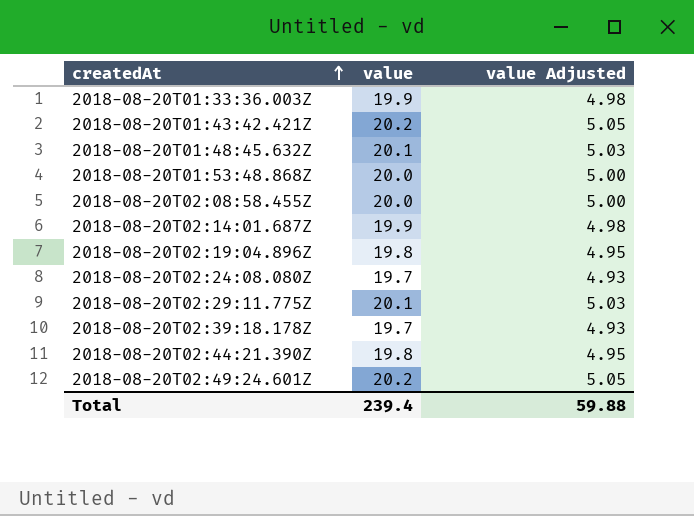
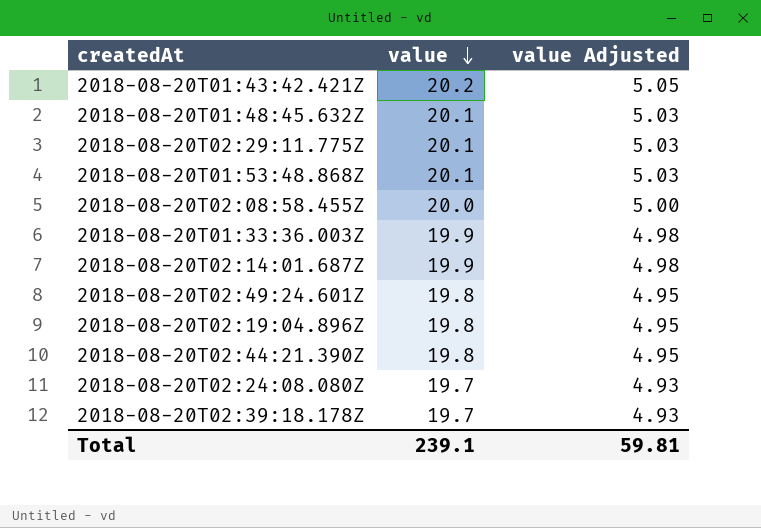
row order: createdAt ascending -> value descending
2018-08-20T01:53:48.868Z | value: 20.0 -> 20.1
2018-08-20T01:53:48.868Z | value Adjusted: 5.00 -> 5.03
2018-08-20T02:49:24.601Z | value: 20.2 -> 19.8
2018-08-20T02:49:24.601Z | value Adjusted: 5.05 -> 4.95
Total | value: 239.4 -> 239.1
Total | value Adjusted: 59.88 -> 59.81

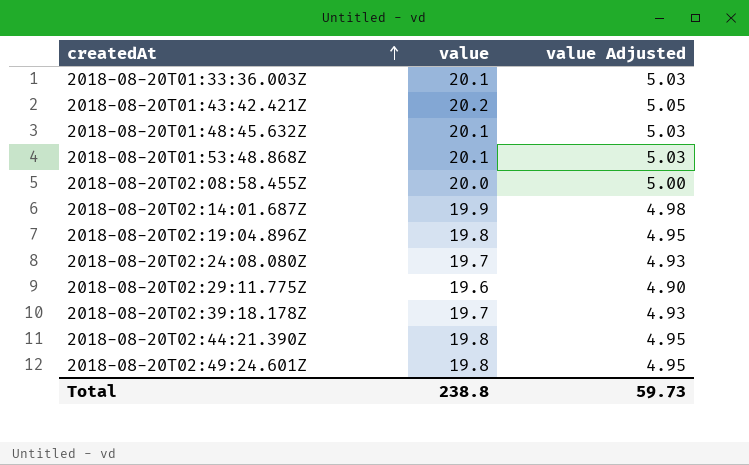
row order: value descending -> createdAt ascending
2018-08-20T01:33:36.003Z | value: 19.9 -> 20.1
2018-08-20T01:33:36.003Z | value Adjusted: 4.98 -> 5.03
2018-08-20T02:29:11.775Z | value: 20.1 -> 19.6
2018-08-20T02:29:11.775Z | value Adjusted: 5.03 -> 4.90
Total | value: 239.1 -> 238.8
Total | value Adjusted: 59.81 -> 59.73

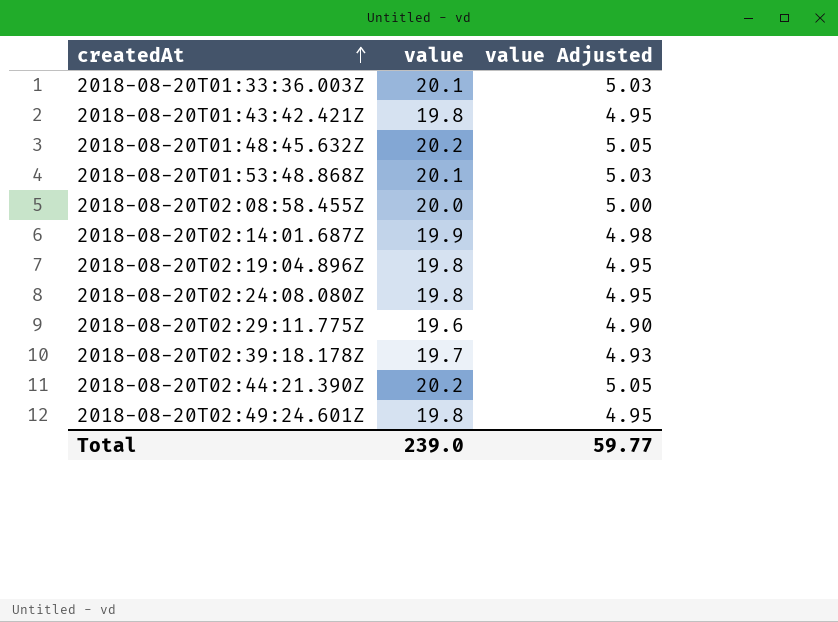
2018-08-20T01:43:42.421Z | value: 20.2 -> 19.8
2018-08-20T01:43:42.421Z | value Adjusted: 5.05 -> 4.95
2018-08-20T01:48:45.632Z | value: 20.1 -> 20.2
2018-08-20T01:48:45.632Z | value Adjusted: 5.03 -> 5.05
2018-08-20T02:24:08.080Z | value: 19.7 -> 19.8
2018-08-20T02:24:08.080Z | value Adjusted: 4.93 -> 4.95
2018-08-20T02:44:21.390Z | value: 19.8 -> 20.2
2018-08-20T02:44:21.390Z | value Adjusted: 4.95 -> 5.05
Total | value: 238.8 -> 239.0
Total | value Adjusted: 59.73 -> 59.77

